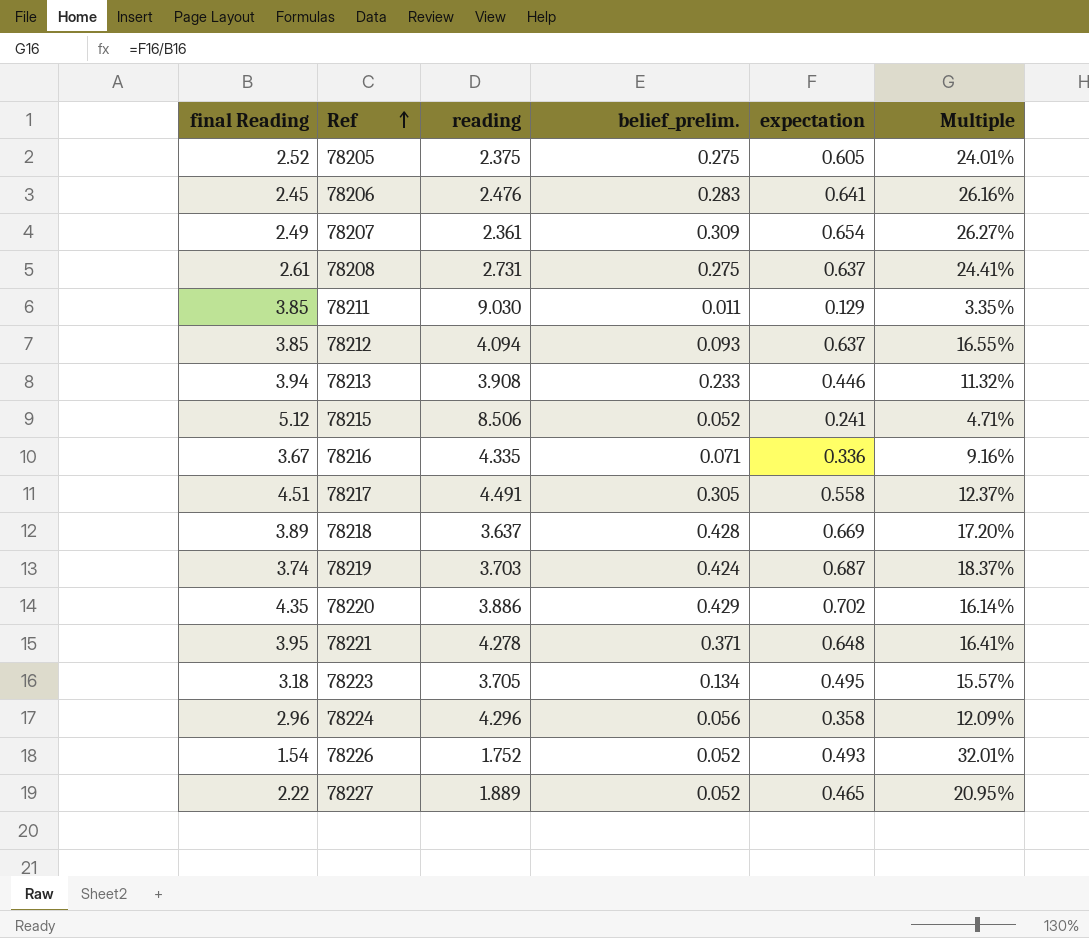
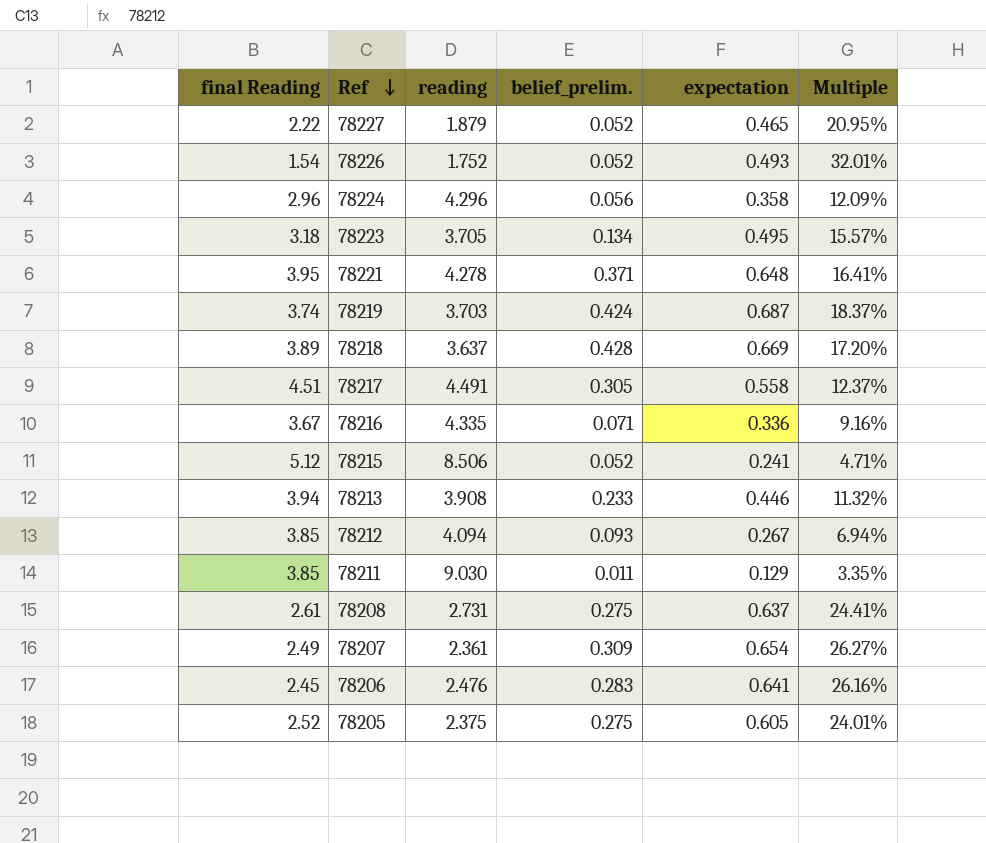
row order: Ref ascending -> Ref descending
row 78220: 4.35 | 3.886 | 0.429 | 0.702 | 16.14% -> none
78227 | reading: 1.889 -> 1.879
78212 | expectation: 0.637 -> 0.267
78212 | Multiple: 16.55% -> 6.94%

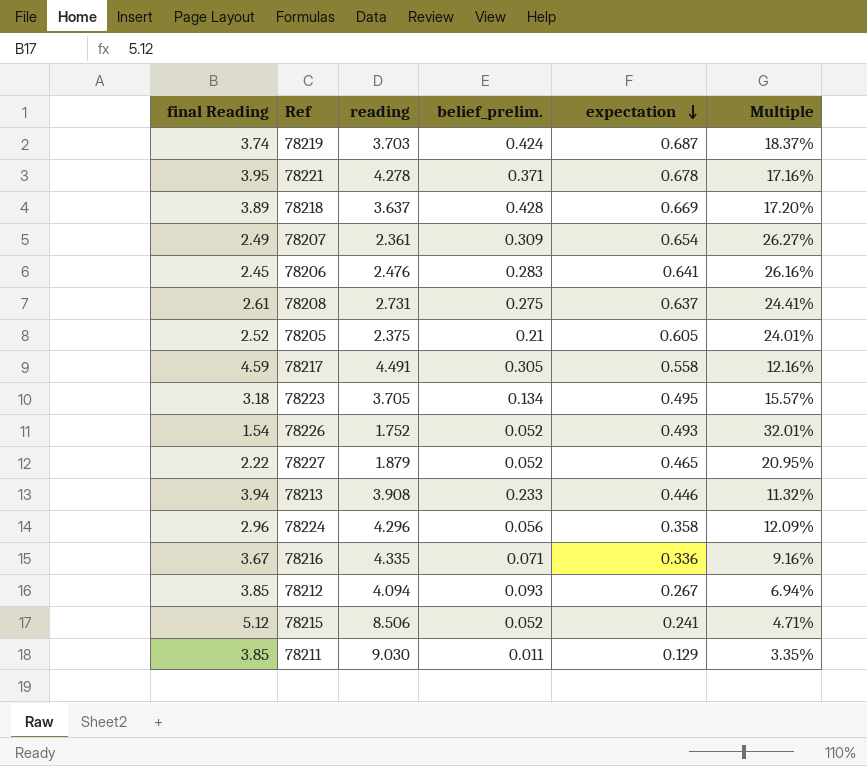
row order: Ref descending -> expectation descending
78221 | expectation: 0.648 -> 0.678
78221 | Multiple: 16.41% -> 17.16%
78205 | belief_prelim.: 0.275 -> 0.21
78217 | final Reading: 4.51 -> 4.59
78217 | Multiple: 12.37% -> 12.16%

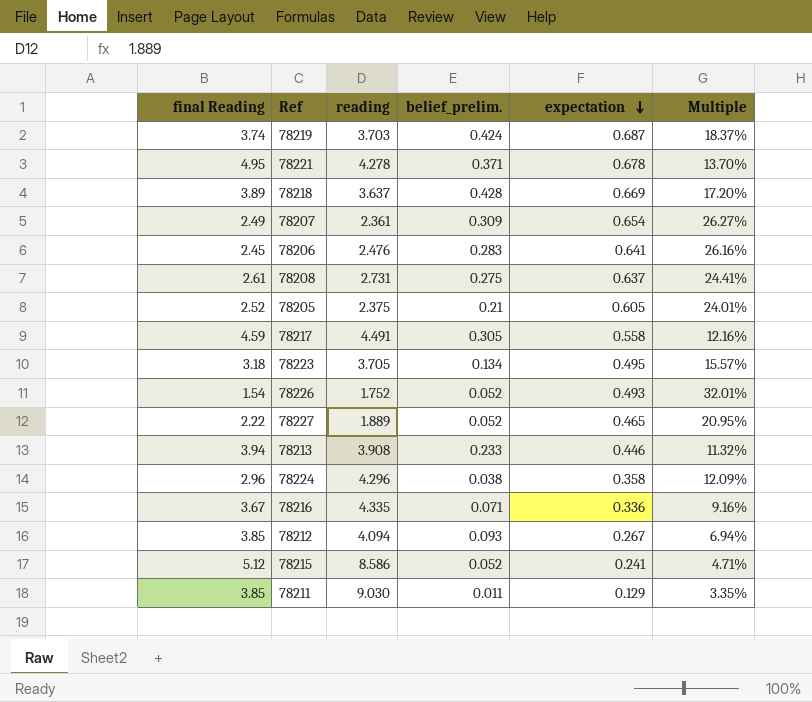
78221 | final Reading: 3.95 -> 4.95
78221 | Multiple: 17.16% -> 13.70%
78227 | reading: 1.879 -> 1.889
78224 | belief_prelim.: 0.056 -> 0.038
78215 | reading: 8.506 -> 8.586

